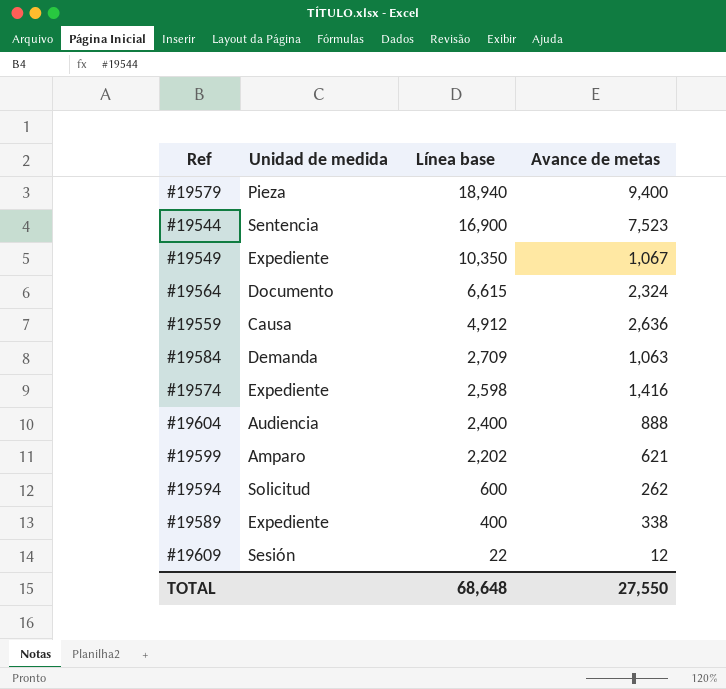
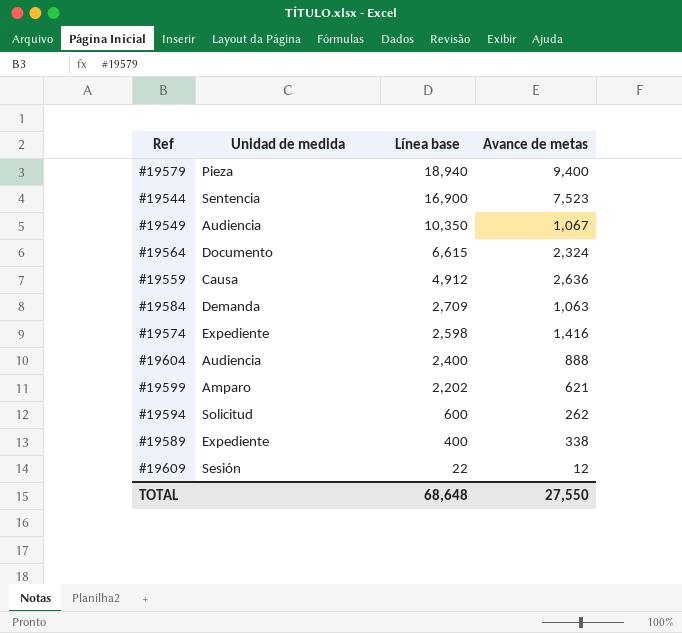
#19549 | Unidad de medida: Expediente -> Audiencia

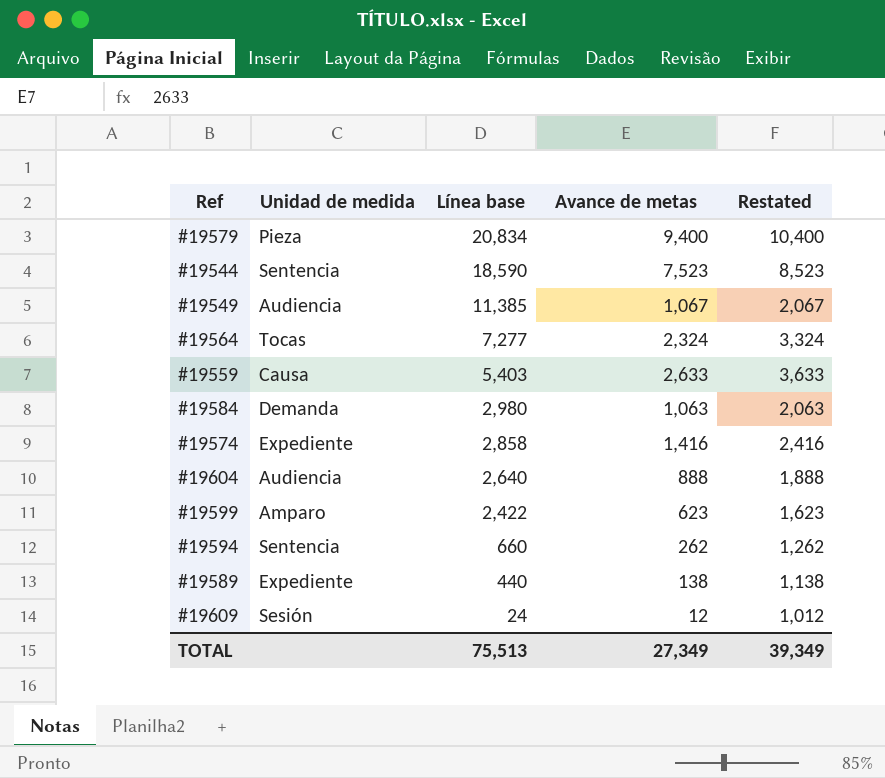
column Restated | formula: none -> [Avance de metas] + 1000
#19579 | Línea base: 18,940 -> 20,834
#19544 | Línea base: 16,900 -> 18,590
#19549 | Línea base: 10,350 -> 11,385
#19564 | Unidad de medida: Documento -> Tocas
#19564 | Línea base: 6,615 -> 7,277
#19559 | Línea base: 4,912 -> 5,403
#19559 | Avance de metas: 2,636 -> 2,633
#19584 | Línea base: 2,709 -> 2,980
#19574 | Línea base: 2,598 -> 2,858
#19604 | Línea base: 2,400 -> 2,640
#19599 | Línea base: 2,202 -> 2,422
#19599 | Avance de metas: 621 -> 623
#19594 | Unidad de medida: Solicitud -> Sentencia
#19594 | Línea base: 600 -> 660
#19589 | Línea base: 400 -> 440
#19589 | Avance de metas: 338 -> 138
#19609 | Línea base: 22 -> 24
TOTAL | Línea base: 68,648 -> 75,513
TOTAL | Avance de metas: 27,550 -> 27,349

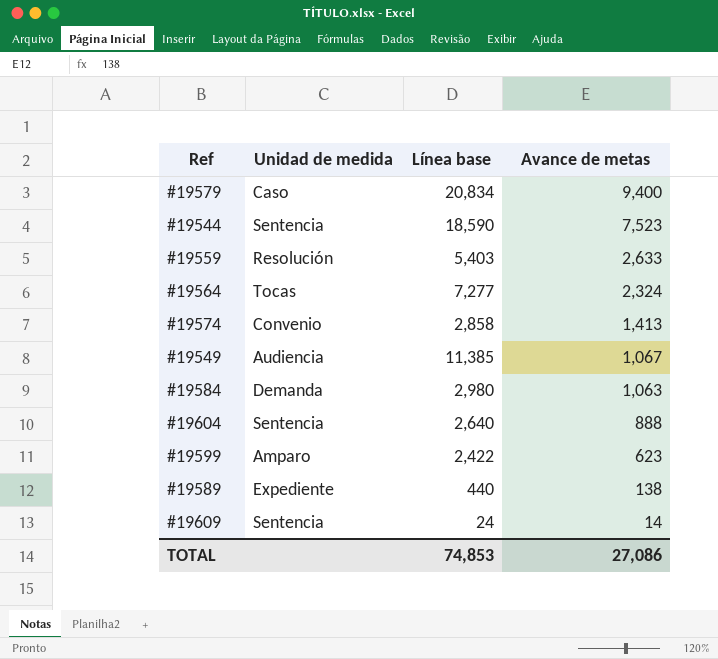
row order: Línea base descending -> Avance de metas descending
column Restated | formula: [Avance de metas] + 1000 -> none
row #19594: Sentencia | 660 | 262 | 1,262 -> none
#19579 | Unidad de medida: Pieza -> Caso
#19559 | Unidad de medida: Causa -> Resolución
#19574 | Unidad de medida: Expediente -> Convenio
#19574 | Avance de metas: 1,416 -> 1,413
#19604 | Unidad de medida: Audiencia -> Sentencia
#19609 | Unidad de medida: Sesión -> Sentencia
#19609 | Avance de metas: 12 -> 14
TOTAL | Línea base: 75,513 -> 74,853
TOTAL | Avance de metas: 27,349 -> 27,086

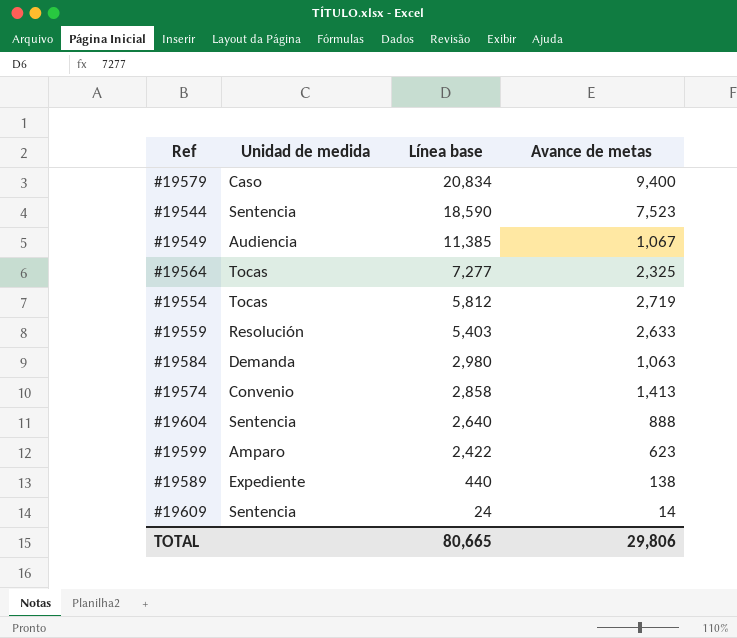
row order: Avance de metas descending -> Línea base descending
#19564 | Avance de metas: 2,324 -> 2,325
row #19554: none -> Tocas | 5,812 | 2,719
TOTAL | Línea base: 74,853 -> 80,665
TOTAL | Avance de metas: 27,086 -> 29,806

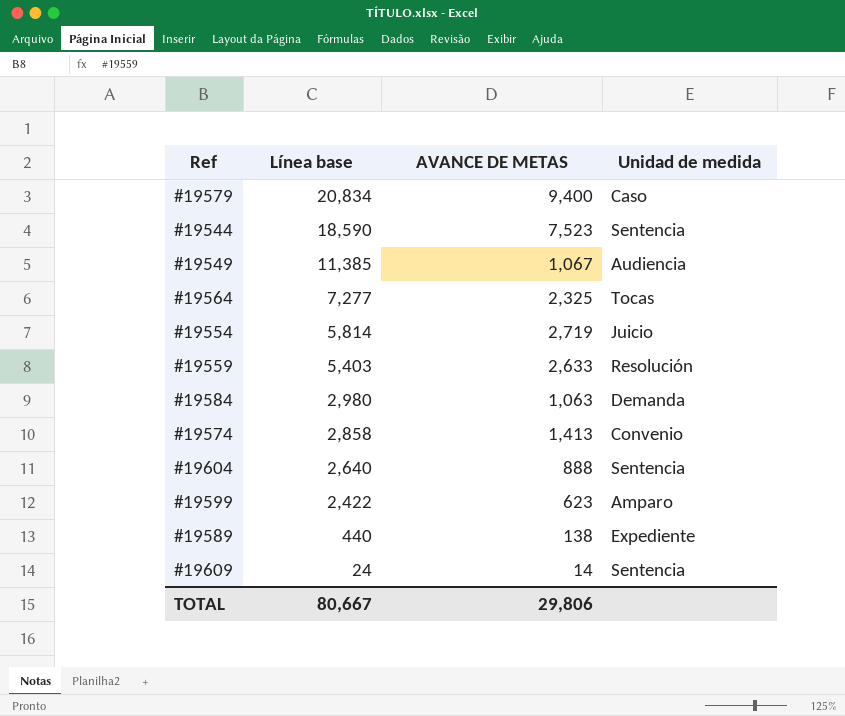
column name: Avance de metas -> AVANCE DE METAS
column Unidad de medida | position: 2 -> 4
#19554 | Línea base: 5,812 -> 5,814
#19554 | Unidad de medida: Tocas -> Juicio
TOTAL | Línea base: 80,665 -> 80,667

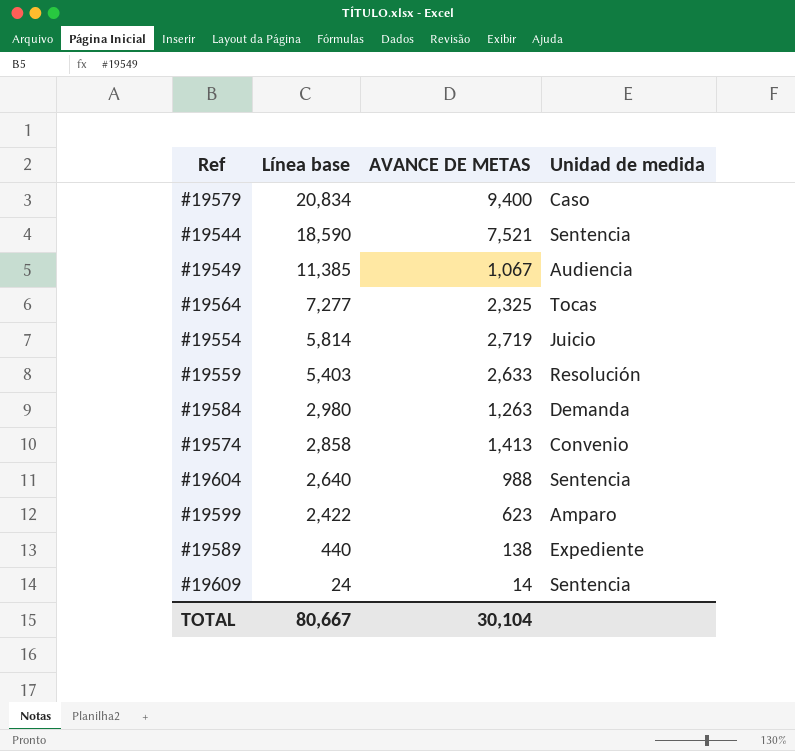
#19544 | AVANCE DE METAS: 7,523 -> 7,521
#19584 | AVANCE DE METAS: 1,063 -> 1,263
#19604 | AVANCE DE METAS: 888 -> 988
TOTAL | AVANCE DE METAS: 29,806 -> 30,104

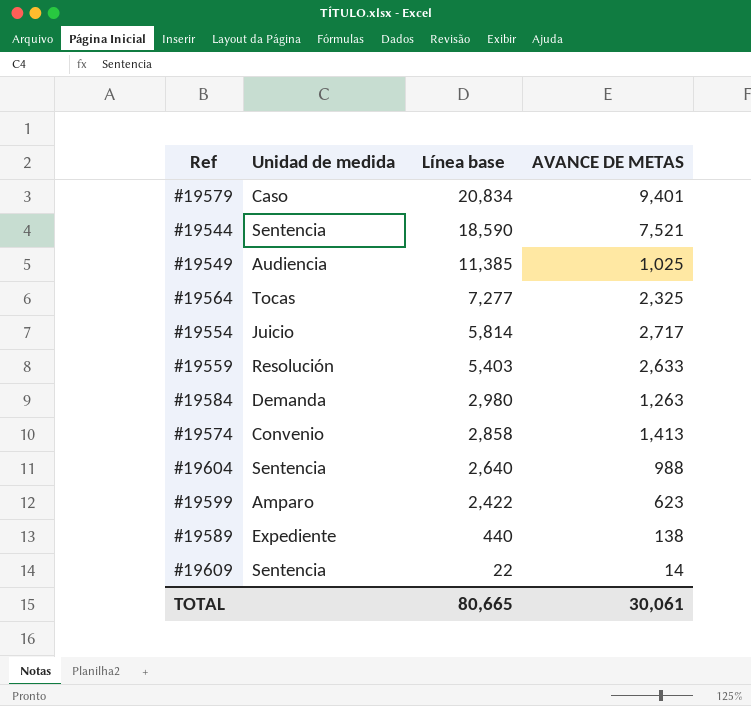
column Unidad de medida | position: 4 -> 2
#19579 | AVANCE DE METAS: 9,400 -> 9,401
#19549 | AVANCE DE METAS: 1,067 -> 1,025
#19554 | AVANCE DE METAS: 2,719 -> 2,717
#19609 | Línea base: 24 -> 22
TOTAL | Línea base: 80,667 -> 80,665
TOTAL | AVANCE DE METAS: 30,104 -> 30,061

